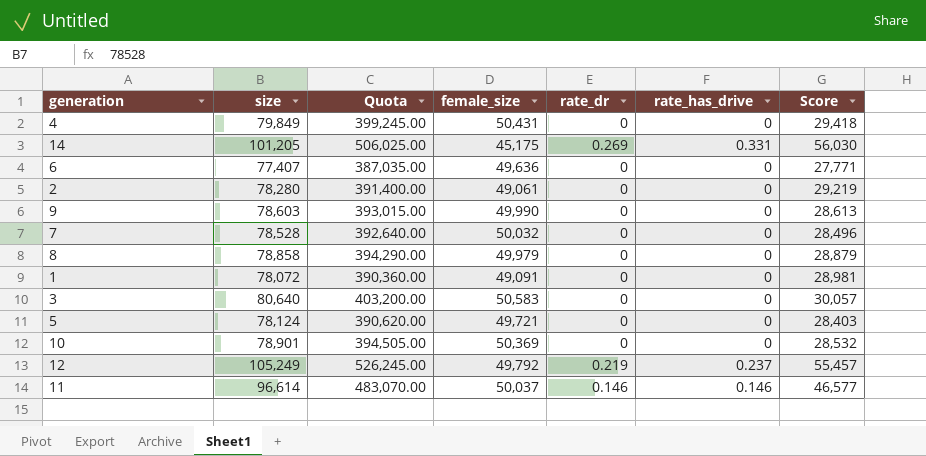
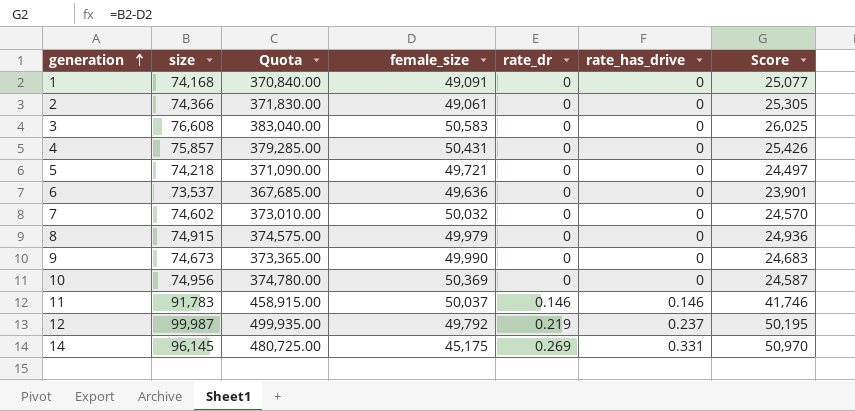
row order: none -> generation ascending
1 | size: 78,072 -> 74,168
1 | Quota: 390,360.00 -> 370,840.00
1 | Score: 28,981 -> 25,077
2 | size: 78,280 -> 74,366
2 | Quota: 391,400.00 -> 371,830.00
2 | Score: 29,219 -> 25,305
3 | size: 80,640 -> 76,608
3 | Quota: 403,200.00 -> 383,040.00
3 | Score: 30,057 -> 26,025
4 | size: 79,849 -> 75,857
4 | Quota: 399,245.00 -> 379,285.00
4 | Score: 29,418 -> 25,426
5 | size: 78,124 -> 74,218
5 | Quota: 390,620.00 -> 371,090.00
5 | Score: 28,403 -> 24,497
6 | size: 77,407 -> 73,537
6 | Quota: 387,035.00 -> 367,685.00
6 | Score: 27,771 -> 23,901
7 | size: 78,528 -> 74,602
7 | Quota: 392,640.00 -> 373,010.00
7 | Score: 28,496 -> 24,570
8 | size: 78,858 -> 74,915
8 | Quota: 394,290.00 -> 374,575.00
8 | Score: 28,879 -> 24,936
9 | size: 78,603 -> 74,673
9 | Quota: 393,015.00 -> 373,365.00
9 | Score: 28,613 -> 24,683
10 | size: 78,901 -> 74,956
10 | Quota: 394,505.00 -> 374,780.00
10 | Score: 28,532 -> 24,587
11 | size: 96,614 -> 91,783
11 | Quota: 483,070.00 -> 458,915.00
11 | Score: 46,577 -> 41,746
12 | size: 105,249 -> 99,987
12 | Quota: 526,245.00 -> 499,935.00
12 | Score: 55,457 -> 50,195
14 | size: 101,205 -> 96,145
14 | Quota: 506,025.00 -> 480,725.00
14 | Score: 56,030 -> 50,970

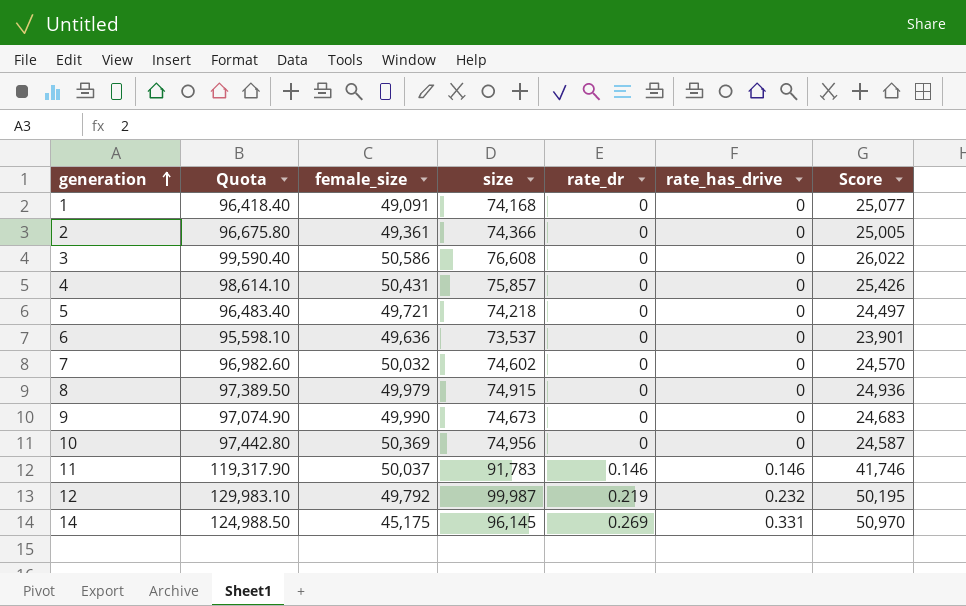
column Quota | formula: [size] * 5 -> [size] * 1.3
column size | position: 2 -> 4
2 | female_size: 49,061 -> 49,361
2 | Score: 25,305 -> 25,005
3 | female_size: 50,583 -> 50,586
3 | Score: 26,025 -> 26,022
12 | rate_has_drive: 0.237 -> 0.232

